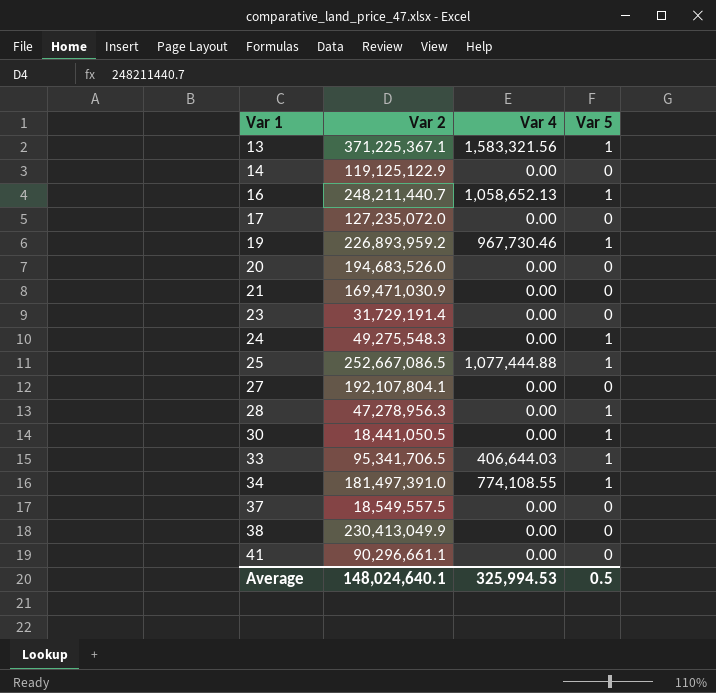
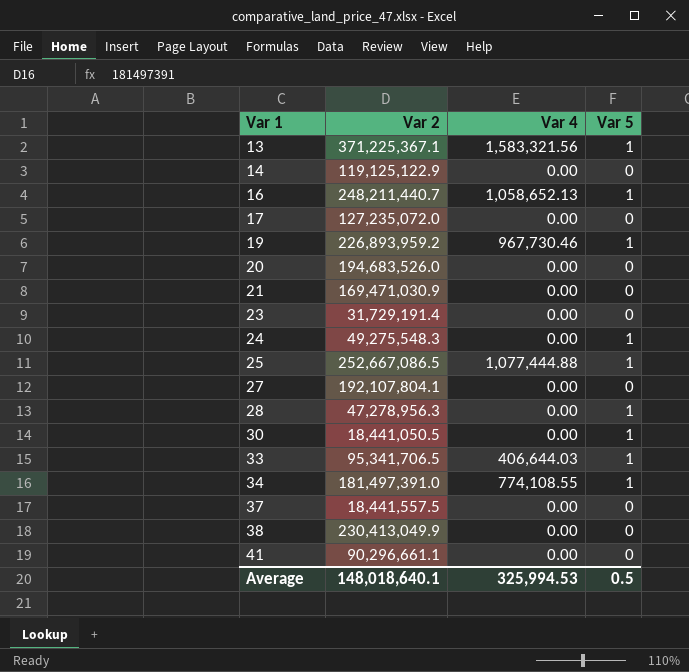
37 | Var 2: 18,549,557.5 -> 18,441,557.5
Average | Var 2: 148,024,640.1 -> 148,018,640.1

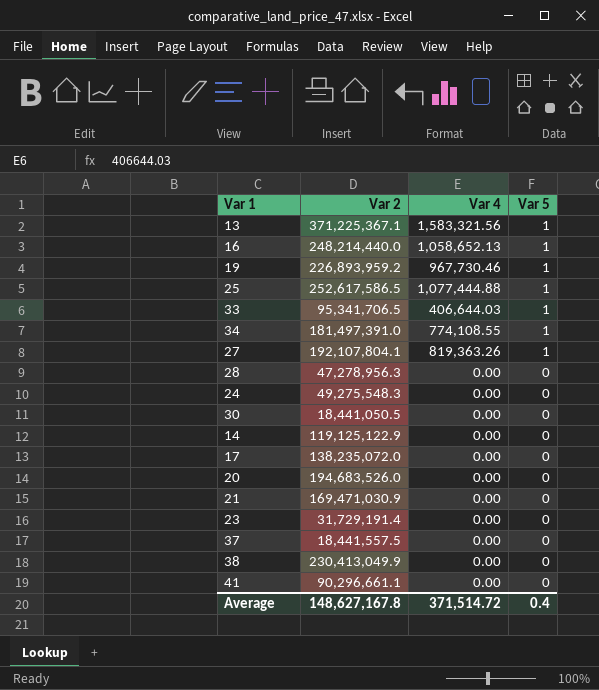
row order: Var 1 ascending -> Var 5 descending
16 | Var 2: 248,211,440.7 -> 248,214,440.0
25 | Var 2: 252,667,086.5 -> 252,617,586.5
27 | Var 4: 0.00 -> 819,363.26
27 | Var 5: 0 -> 1
28 | Var 5: 1 -> 0
24 | Var 5: 1 -> 0
30 | Var 5: 1 -> 0
17 | Var 2: 127,235,072.0 -> 138,235,072.0
Average | Var 2: 148,018,640.1 -> 148,627,167.8
Average | Var 4: 325,994.53 -> 371,514.72
Average | Var 5: 0.5 -> 0.4

